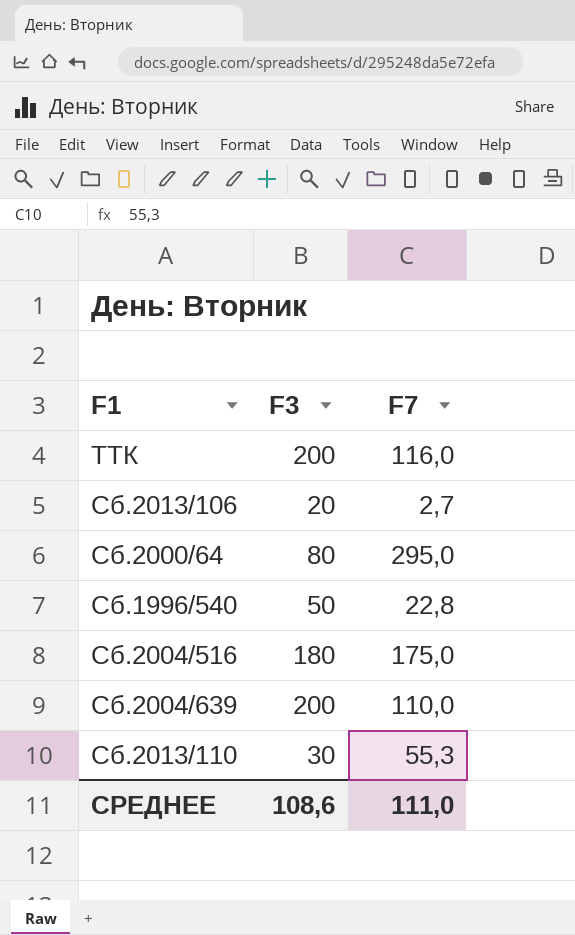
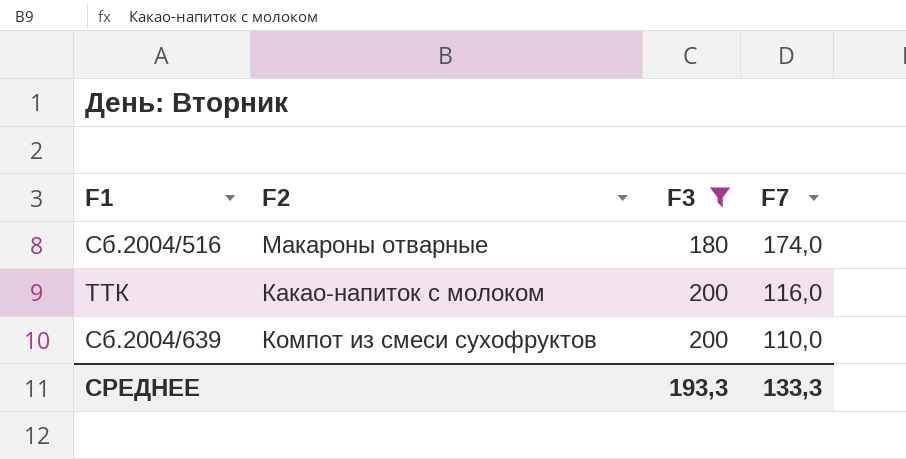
filter: none -> F3 >= 180
row order: none -> F3 ascending
column F2 | position: none -> 2
Сб.2004/516 | F7: 175,0 -> 174,0
СРЕДНЕЕ | F3: 108,6 -> 193,3
СРЕДНЕЕ | F7: 111,0 -> 133,3

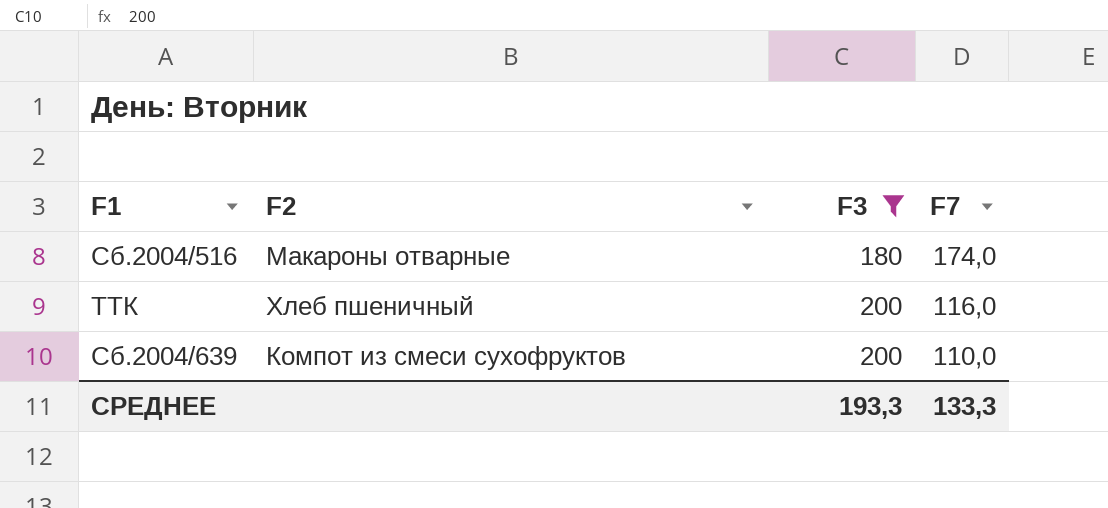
ТТК | F2: Какао-напиток с молоком -> Хлеб пшеничный

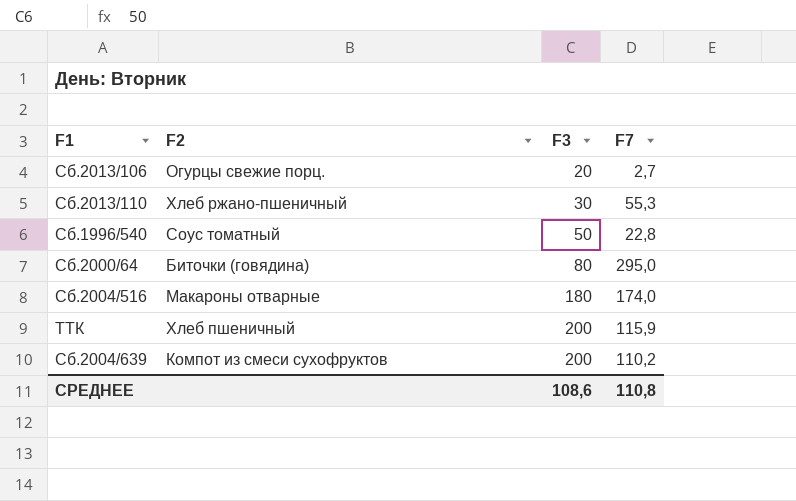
filter: F3 >= 180 -> none
ТТК | F7: 116,0 -> 115,9
Сб.2004/639 | F7: 110,0 -> 110,2
СРЕДНЕЕ | F3: 193,3 -> 108,6
СРЕДНЕЕ | F7: 133,3 -> 110,8

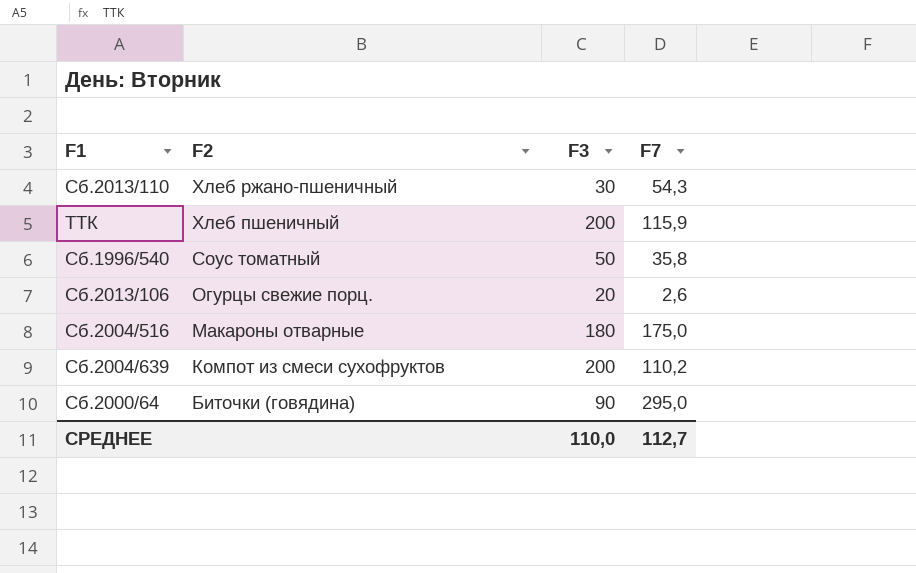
row order: F3 ascending -> F2 descending
Сб.2013/110 | F7: 55,3 -> 54,3
Сб.1996/540 | F7: 22,8 -> 35,8
Сб.2013/106 | F7: 2,7 -> 2,6
Сб.2004/516 | F7: 174,0 -> 175,0
Сб.2000/64 | F3: 80 -> 90
СРЕДНЕЕ | F3: 108,6 -> 110,0
СРЕДНЕЕ | F7: 110,8 -> 112,7

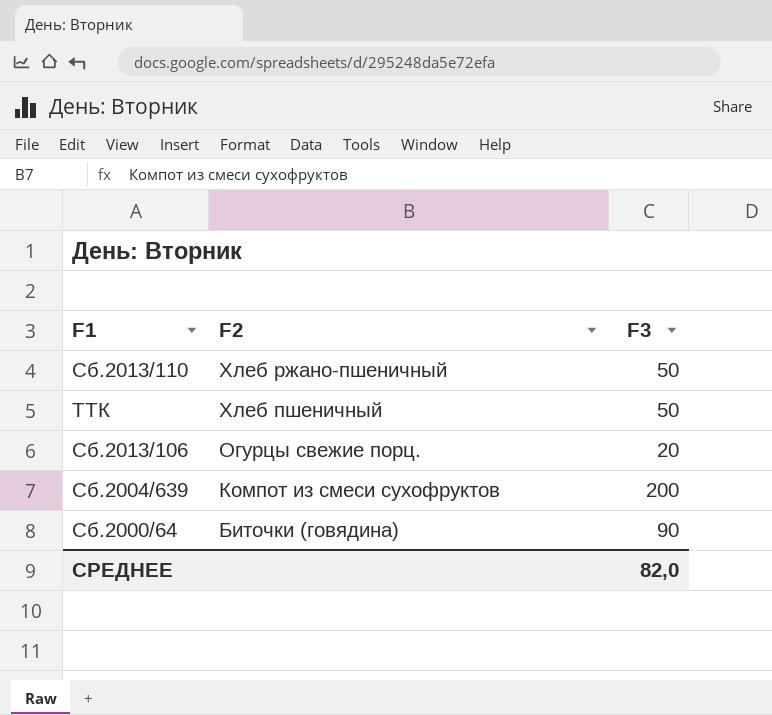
column F7 | position: 4 -> none
row Сб.1996/540: Соус томатный | 50 | 35,8 -> none
row Сб.2004/516: Макароны отварные | 180 | 175,0 -> none
Сб.2013/110 | F3: 30 -> 50
ТТК | F3: 200 -> 50
СРЕДНЕЕ | F3: 110,0 -> 82,0

